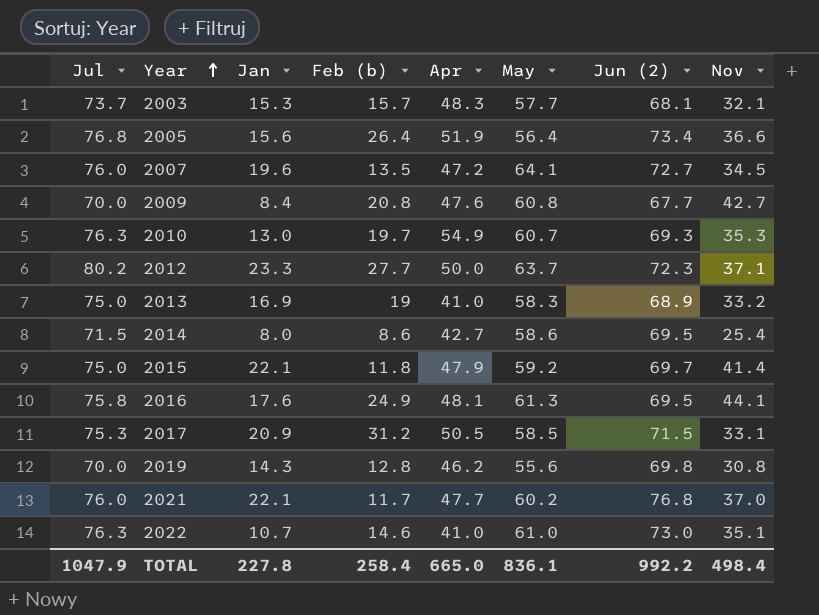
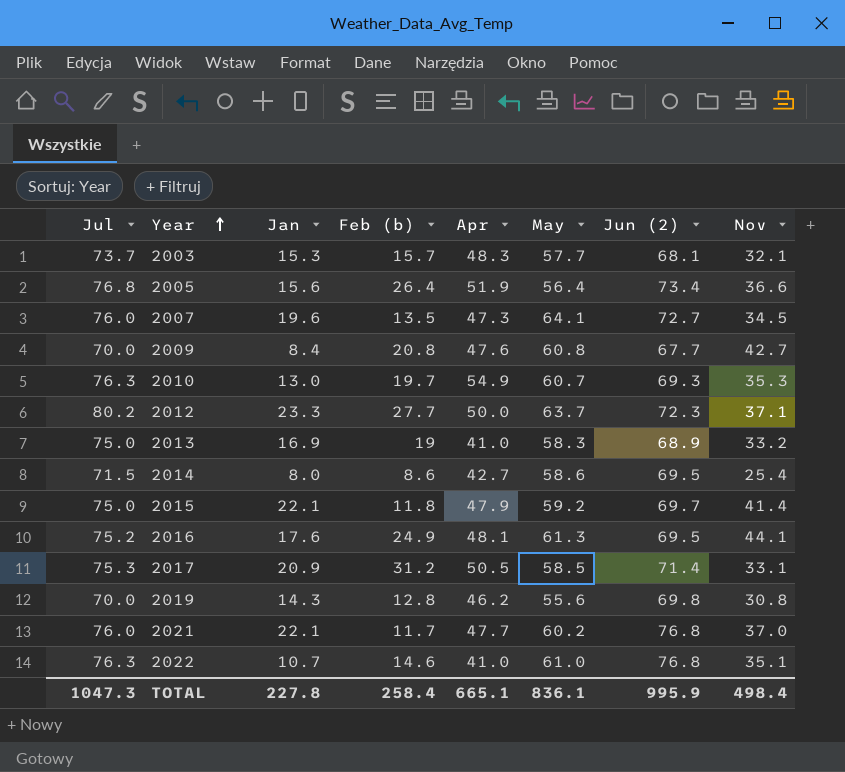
2007 | Apr: 47.2 -> 47.3
2016 | Jul: 75.8 -> 75.2
2017 | Jun (2): 71.5 -> 71.4
2022 | Jun (2): 73.0 -> 76.8
TOTAL | Jul: 1047.9 -> 1047.3
TOTAL | Apr: 665.0 -> 665.1
TOTAL | Jun (2): 992.2 -> 995.9

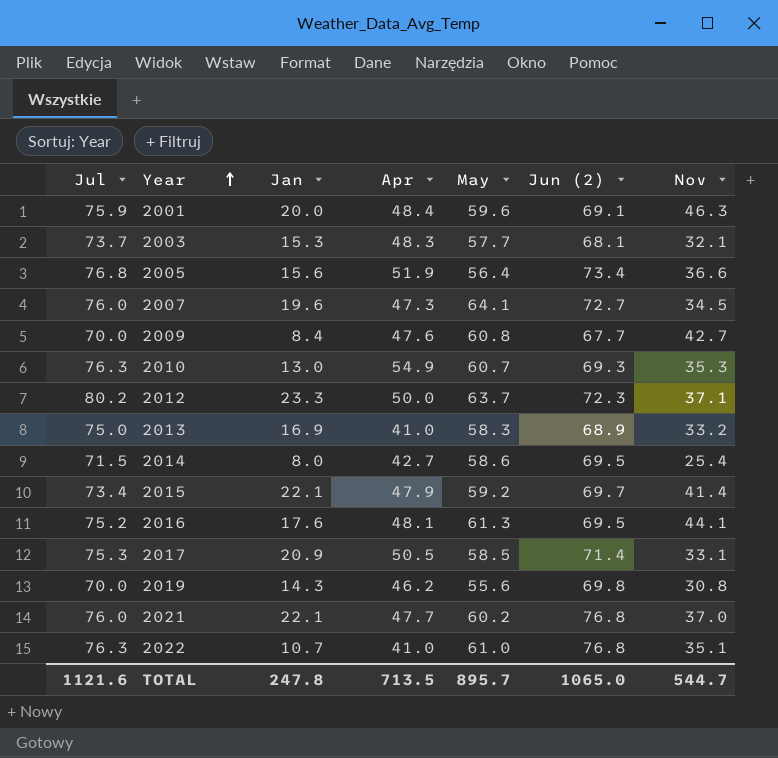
column Feb (b) | position: 4 -> none
row 2001: none -> 75.9 | 20.0 | 48.4 | 59.6 | 69.1 | 46.3
2015 | Jul: 75.0 -> 73.4
TOTAL | Jul: 1047.3 -> 1121.6
TOTAL | Jan: 227.8 -> 247.8
TOTAL | Apr: 665.1 -> 713.5
TOTAL | May: 836.1 -> 895.7
TOTAL | Jun (2): 995.9 -> 1065.0
TOTAL | Nov: 498.4 -> 544.7

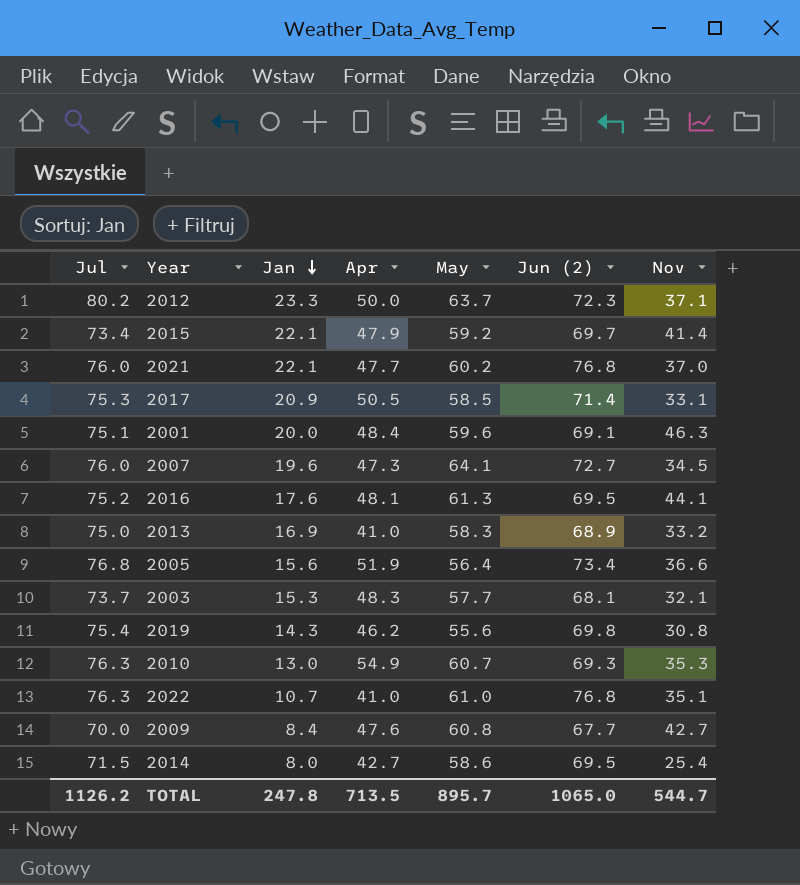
row order: Year ascending -> Jan descending
2001 | Jul: 75.9 -> 75.1
2019 | Jul: 70.0 -> 75.4
TOTAL | Jul: 1121.6 -> 1126.2

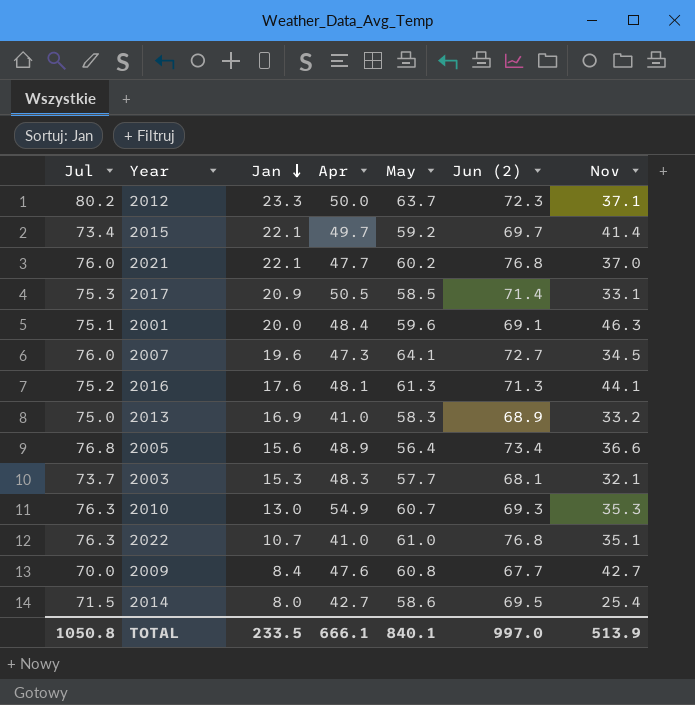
row 2019: 75.4 | 14.3 | 46.2 | 55.6 | 69.8 | 30.8 -> none
2015 | Apr: 47.9 -> 49.7
2016 | Jun (2): 69.5 -> 71.3
2005 | Apr: 51.9 -> 48.9
TOTAL | Jul: 1126.2 -> 1050.8
TOTAL | Jan: 247.8 -> 233.5
TOTAL | Apr: 713.5 -> 666.1
TOTAL | May: 895.7 -> 840.1
TOTAL | Jun (2): 1065.0 -> 997.0
TOTAL | Nov: 544.7 -> 513.9

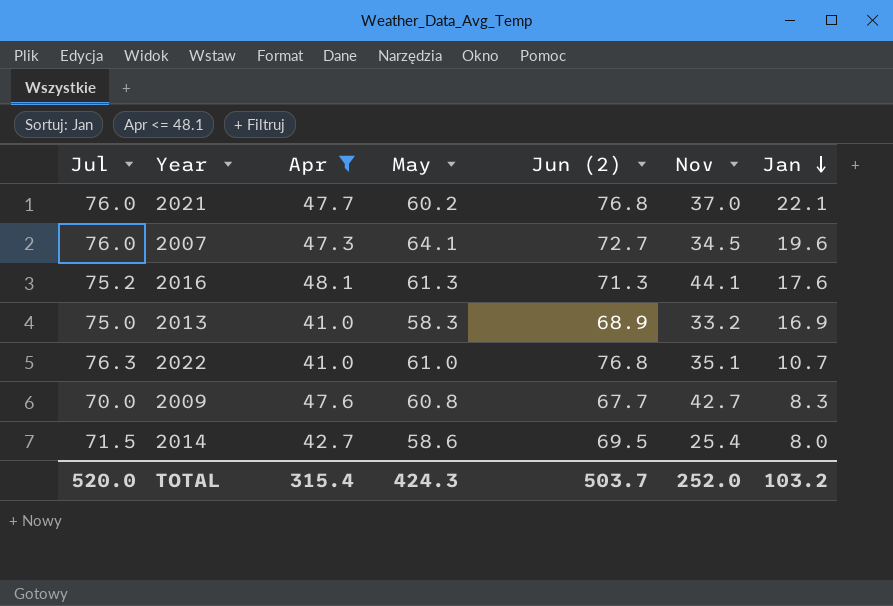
filter: none -> Apr <= 48.1
column Jan | position: 3 -> 7
2009 | Jan: 8.4 -> 8.3
TOTAL | Jul: 1050.8 -> 520.0
TOTAL | Apr: 666.1 -> 315.4
TOTAL | May: 840.1 -> 424.3
TOTAL | Jun (2): 997.0 -> 503.7
TOTAL | Nov: 513.9 -> 252.0
TOTAL | Jan: 233.5 -> 103.2

